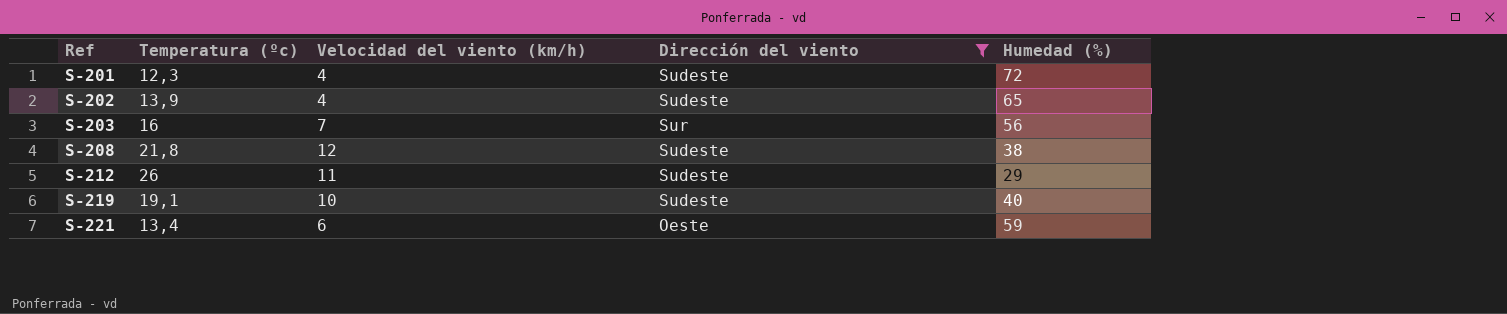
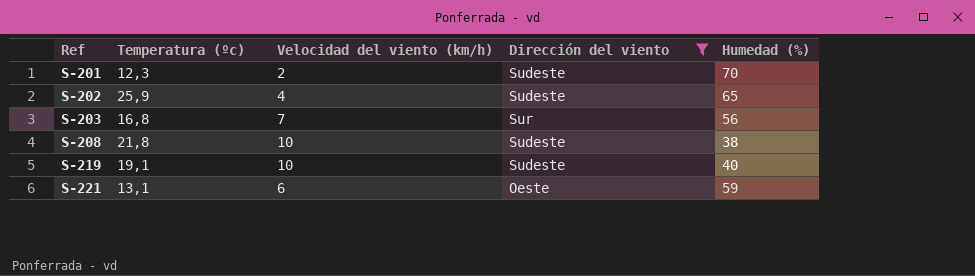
row S-212: 26 | 11 | Sudeste | 29 -> none
S-201 | Velocidad del viento (km/h): 4 -> 2
S-201 | Humedad (%): 72 -> 70
S-202 | Temperatura (ºc): 13,9 -> 25,9
S-203 | Temperatura (ºc): 16 -> 16,8
S-208 | Velocidad del viento (km/h): 12 -> 10
S-221 | Temperatura (ºc): 13,4 -> 13,1

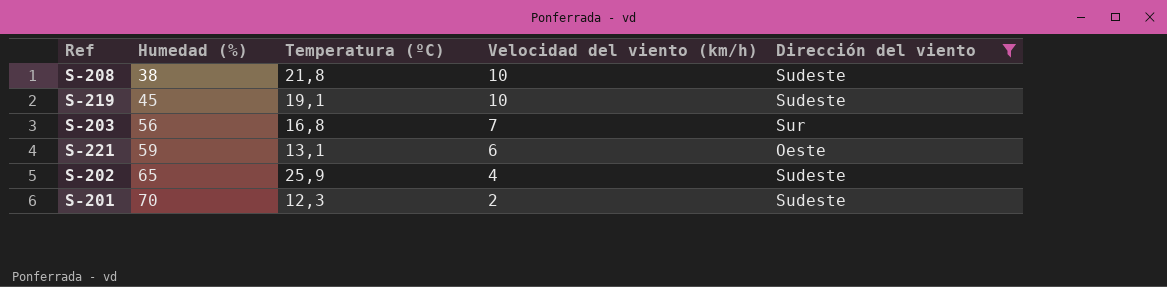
row order: Ref ascending -> Humedad (%) ascending
column Humedad (%) | position: 5 -> 2
column name: Temperatura (ºc) -> Temperatura (ºC)
S-219 | Humedad (%): 40 -> 45

